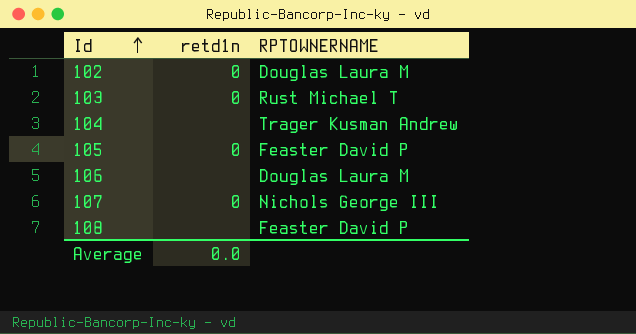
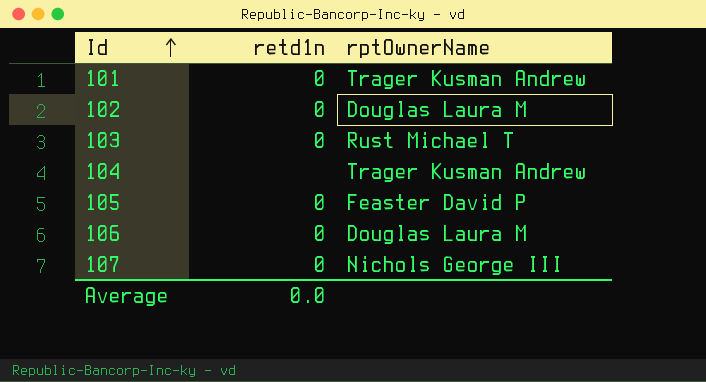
column name: RPTOWNERNAME -> rptOwnerName
row 108: none | Feaster David P -> none
row 101: none -> 0 | Trager Kusman Andrew
106 | retd1n: none -> 0

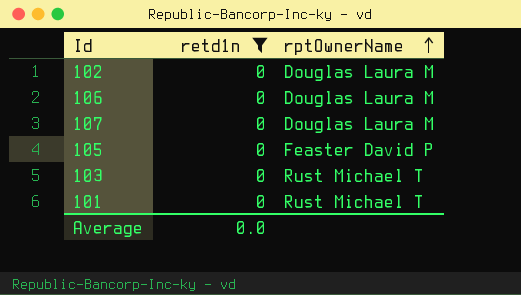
filter: none -> retd1n = 0
row order: Id ascending -> rptOwnerName ascending
107 | rptOwnerName: Nichols George III -> Douglas Laura M
101 | rptOwnerName: Trager Kusman Andrew -> Rust Michael T

